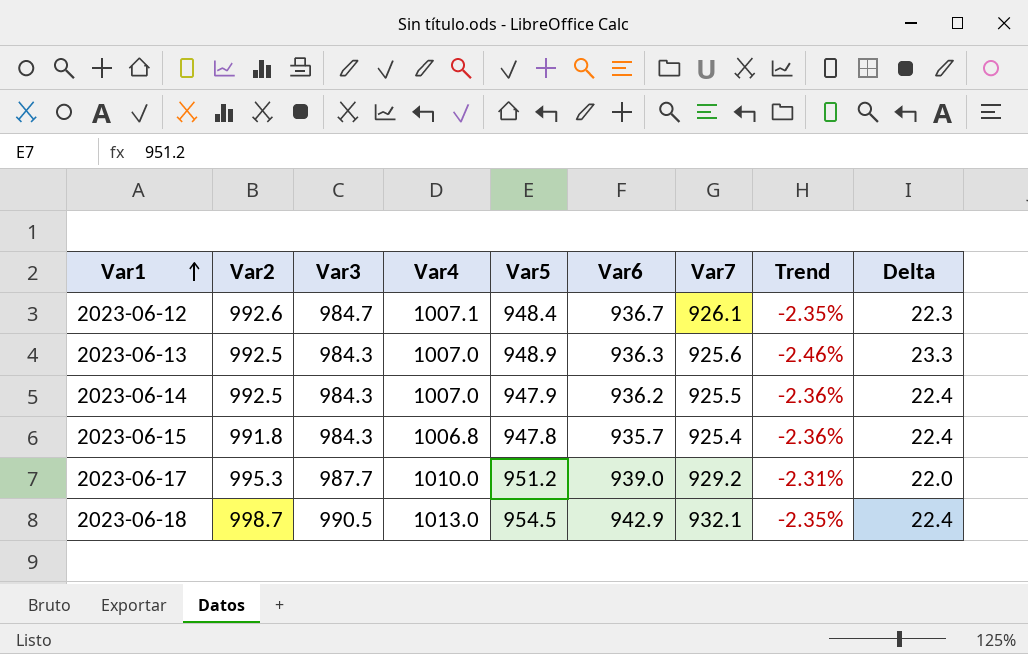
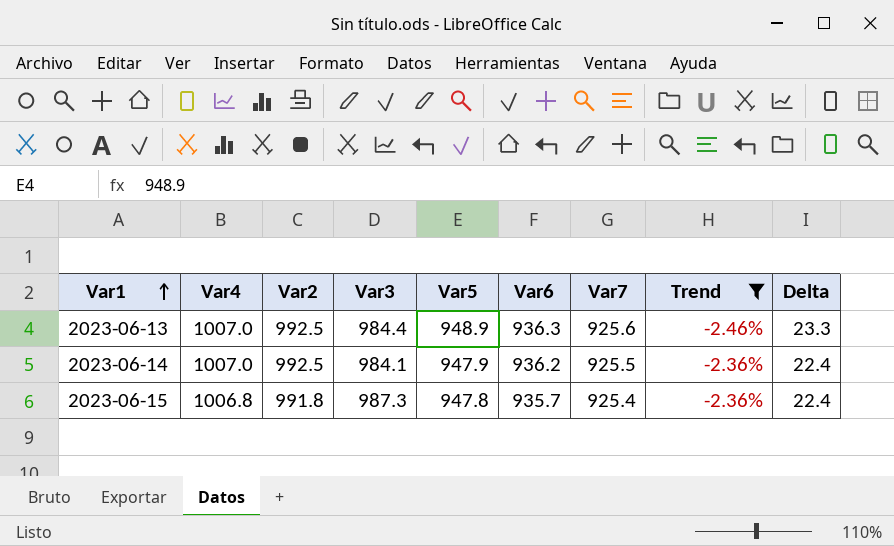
filter: none -> Trend <= -2.36%
column Var4 | position: 4 -> 2
2023-06-13 | Var3: 984.3 -> 984.4
2023-06-14 | Var3: 984.3 -> 984.1
2023-06-15 | Var3: 984.3 -> 987.3

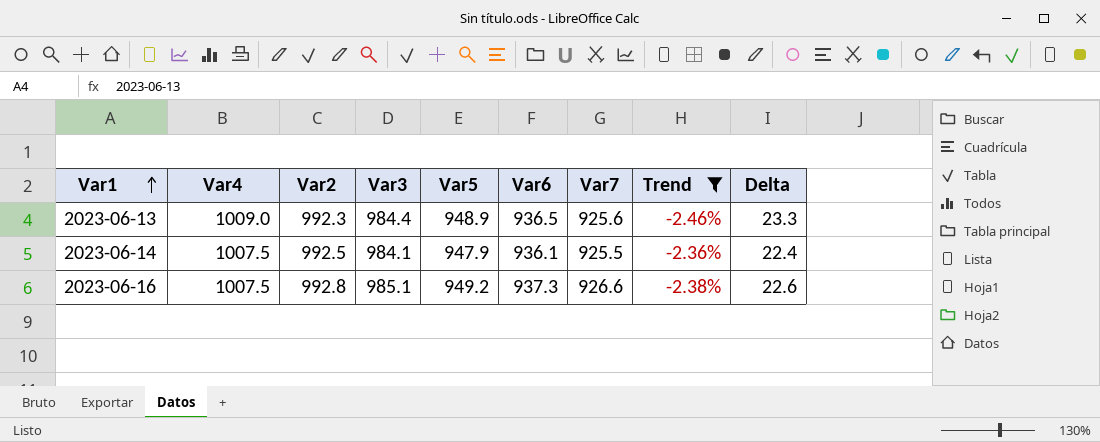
row 2023-06-15: 1006.8 | 991.8 | 987.3 | 947.8 | 935.7 | 925.4 | -2.36% | 22.4 -> none
2023-06-13 | Var4: 1007.0 -> 1009.0
2023-06-13 | Var2: 992.5 -> 992.3
2023-06-13 | Var6: 936.3 -> 936.5
2023-06-14 | Var4: 1007.0 -> 1007.5
2023-06-14 | Var6: 936.2 -> 936.1
row 2023-06-16: none -> 1007.5 | 992.8 | 985.1 | 949.2 | 937.3 | 926.6 | -2.38% | 22.6

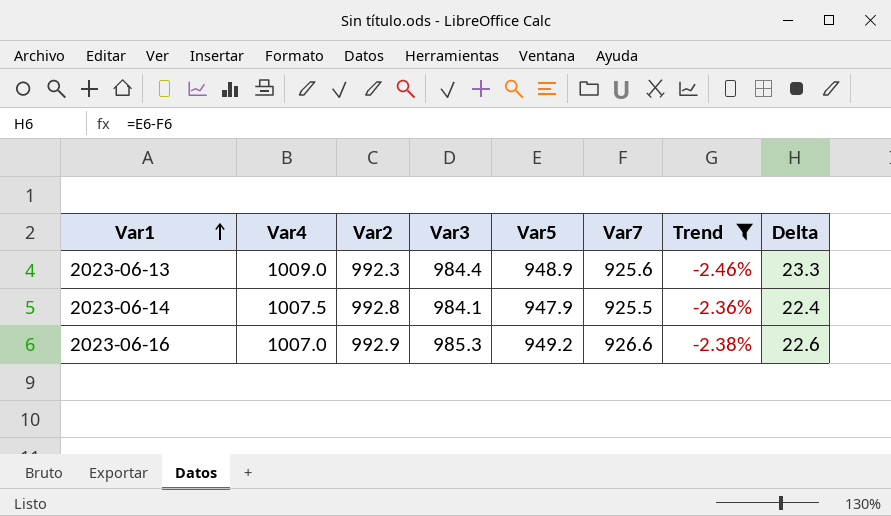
column Var6 | position: 6 -> none
2023-06-14 | Var2: 992.5 -> 992.8
2023-06-16 | Var4: 1007.5 -> 1007.0
2023-06-16 | Var2: 992.8 -> 992.9
2023-06-16 | Var3: 985.1 -> 985.3

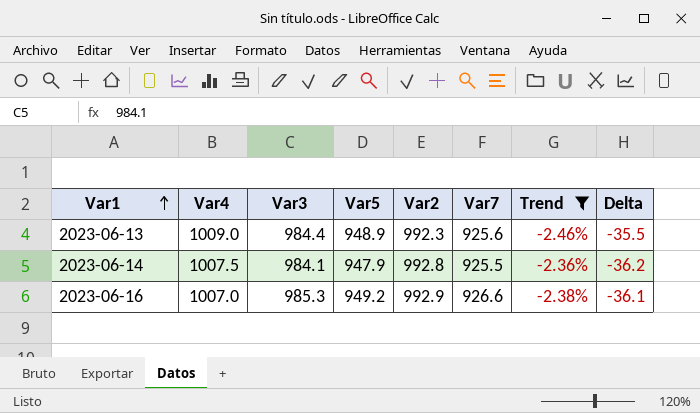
column Var2 | position: 3 -> 5
column Delta | formula: [Var5] - [Var7] -> [Var5] - [Var3]

